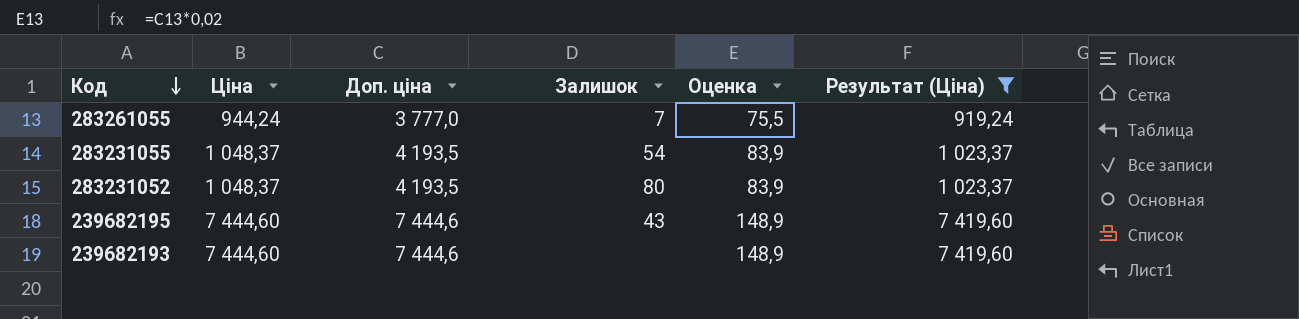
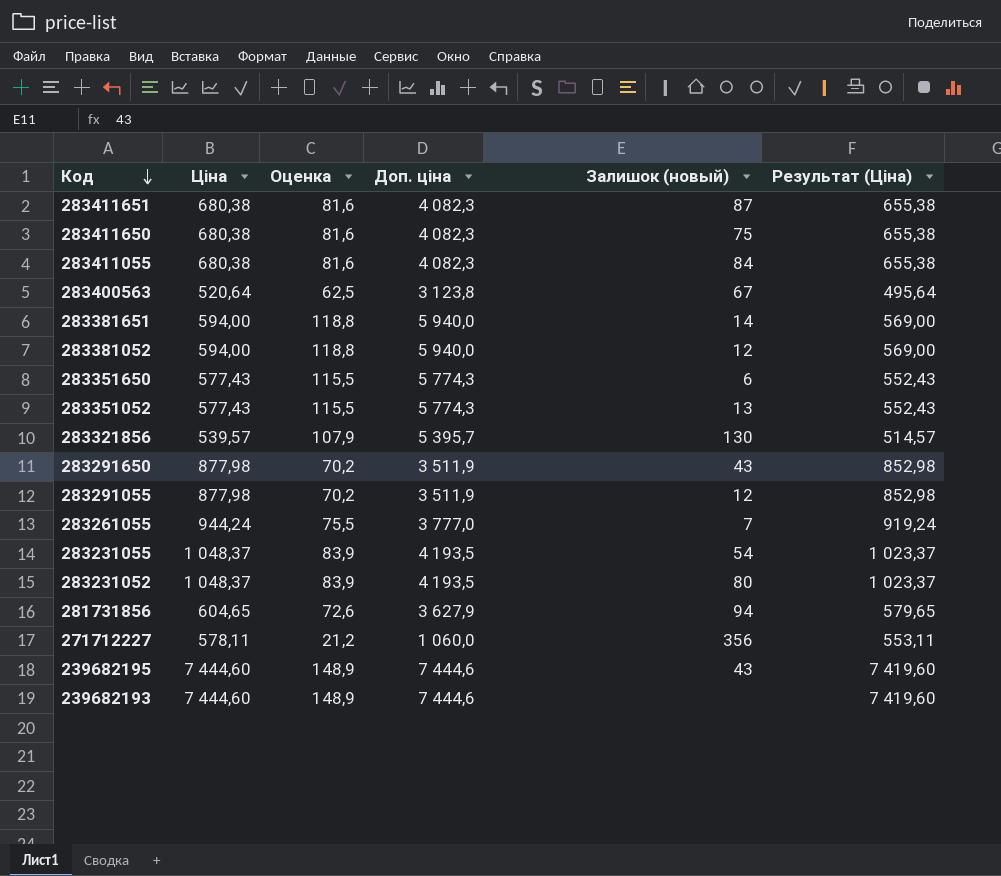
filter: Результат (Ціна) >= 919,24 -> none
column Оценка | position: 5 -> 3
column name: Залишок -> Залишок (новый)

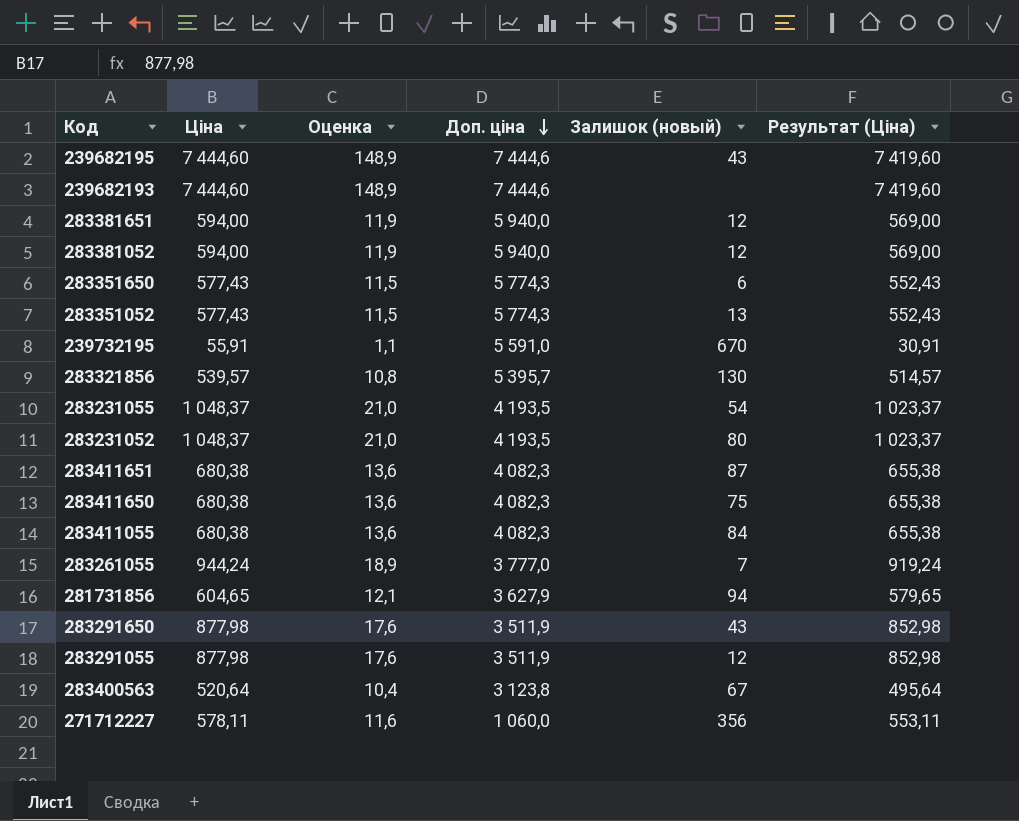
row order: Код descending -> Доп. ціна descending
column Оценка | formula: [Доп. ціна] * 0,02 -> [Ціна] * 0,02
283381651 | Залишок (новый): 14 -> 12
row 239732195: none -> 55,91 | 1,1 | 5 591,0 | 670 | 30,91

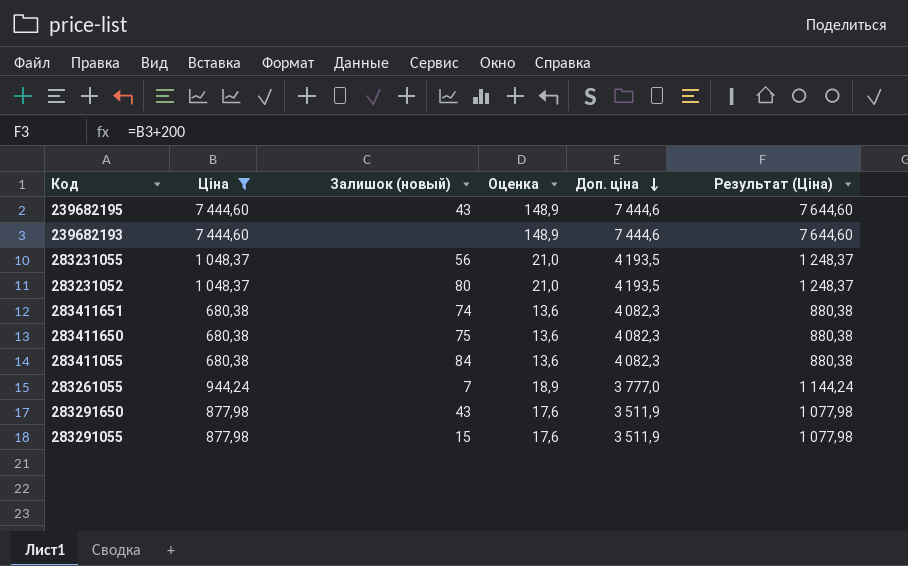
filter: none -> Ціна >= 680,38
column Залишок (новый) | position: 5 -> 3
column Результат (Ціна) | formula: [Ціна] - 25 -> [Ціна] + 200
283231055 | Залишок (новый): 54 -> 56
283411651 | Залишок (новый): 87 -> 74
283291055 | Залишок (новый): 12 -> 15

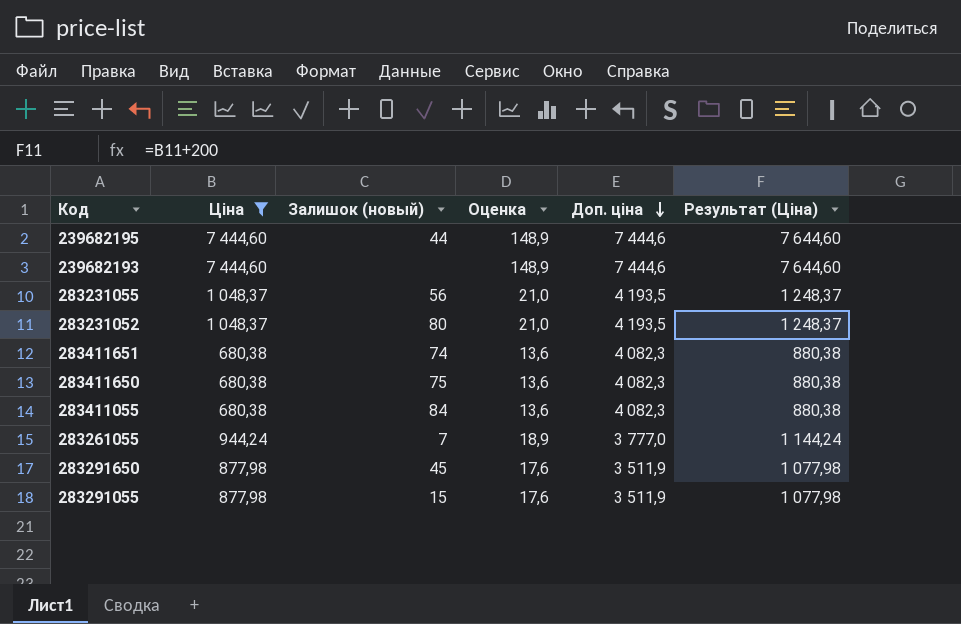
239682195 | Залишок (новый): 43 -> 44
283291650 | Залишок (новый): 43 -> 45

